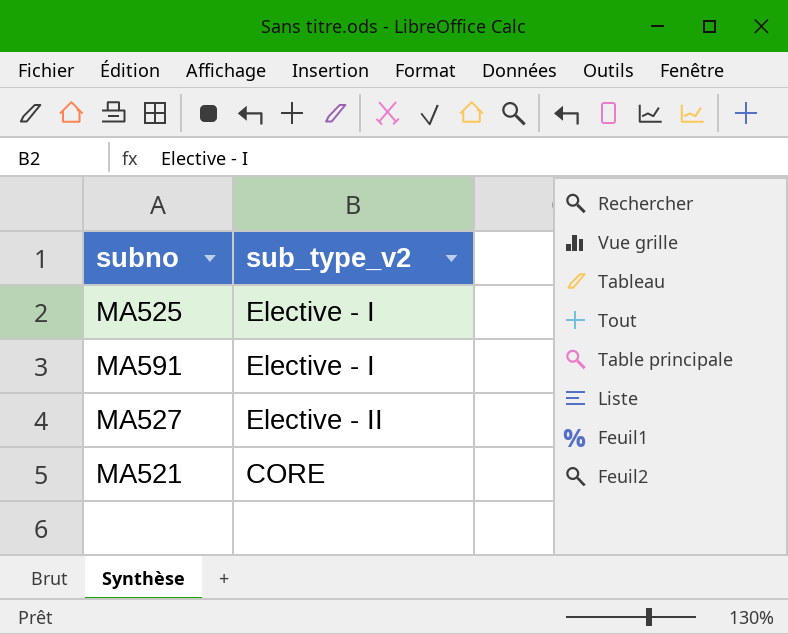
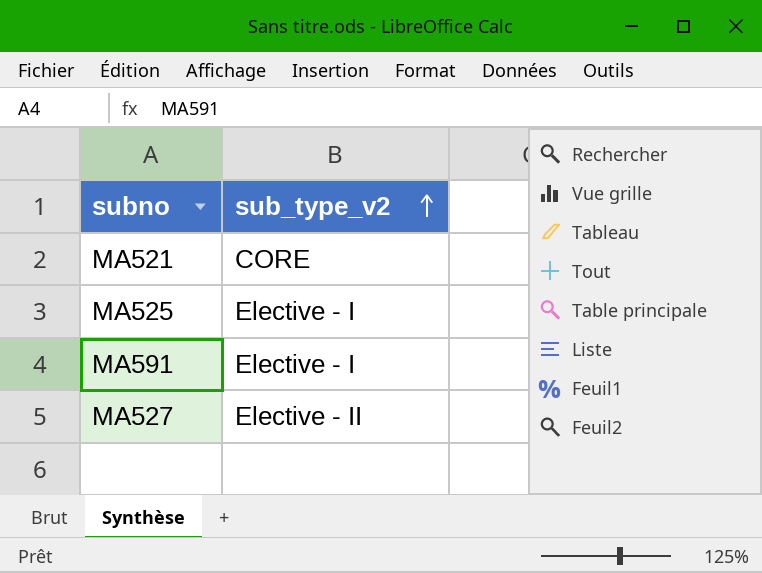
row order: none -> sub_type_v2 ascending

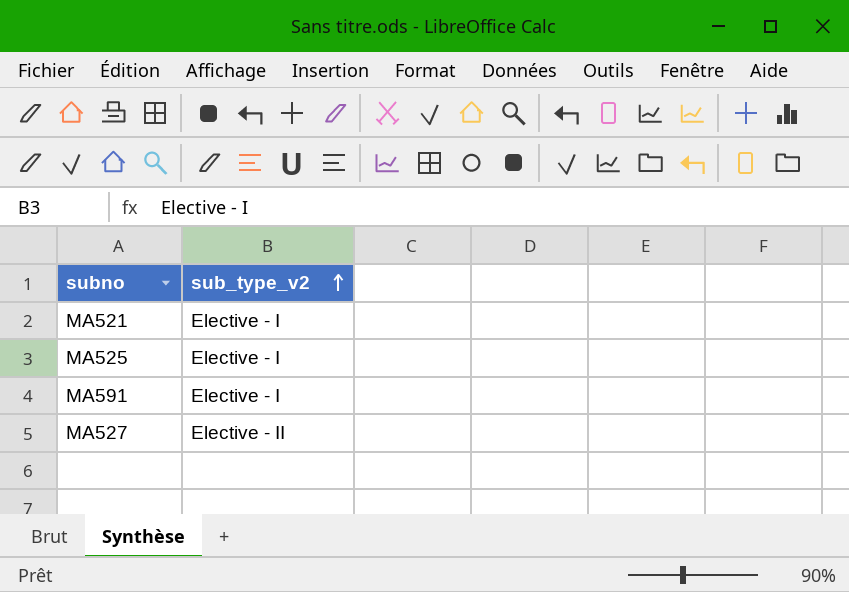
MA521 | sub_type_v2: CORE -> Elective - I

